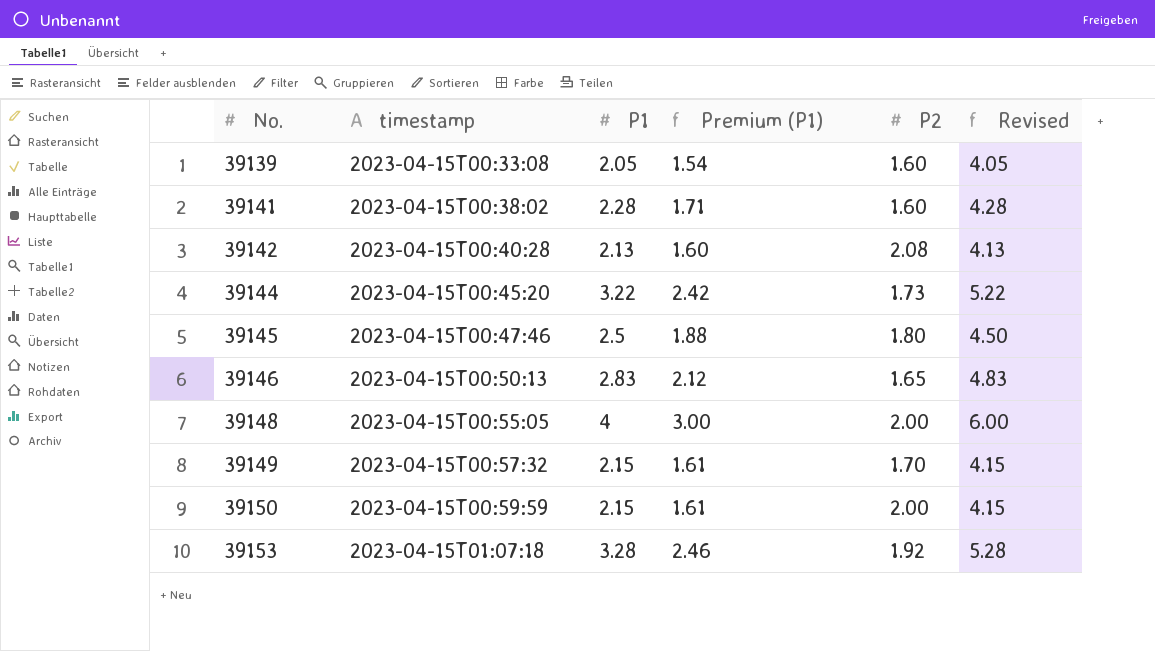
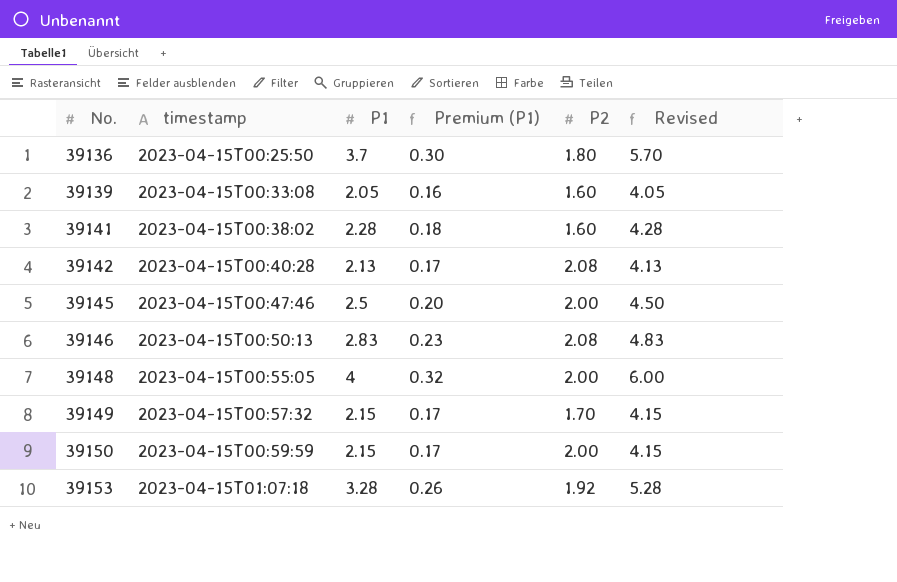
column Premium (P1) | formula: [P1] * 0.75 -> [P1] * 0.08
row 39144: 2023-04-15T00:45:20 | 3.22 | 2.42 | 1.73 | 5.22 -> none
row 39136: none -> 2023-04-15T00:25:50 | 3.7 | 0.30 | 1.80 | 5.70
39145 | P2: 1.80 -> 2.00
39146 | P2: 1.65 -> 2.08

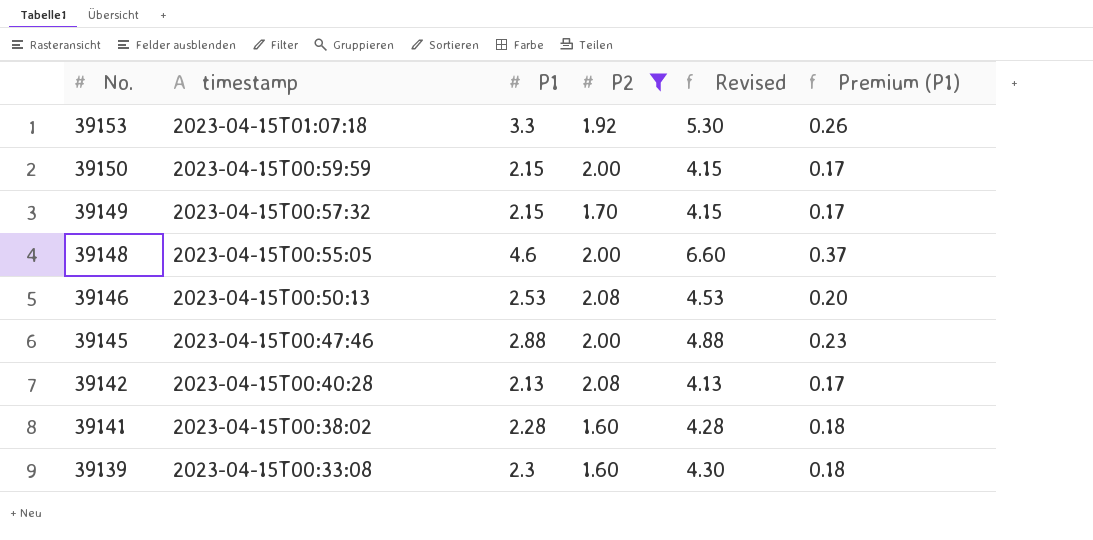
filter: none -> P2 != 1.80
row order: No. ascending -> No. descending
column Premium (P1) | position: 4 -> 6
39153 | P1: 3.28 -> 3.3
39153 | Revised: 5.28 -> 5.30
39148 | P1: 4 -> 4.6
39148 | Revised: 6.00 -> 6.60
39148 | Premium (P1): 0.32 -> 0.37
39146 | P1: 2.83 -> 2.53
39146 | Revised: 4.83 -> 4.53
39146 | Premium (P1): 0.23 -> 0.20
39145 | P1: 2.5 -> 2.88
39145 | Revised: 4.50 -> 4.88
39145 | Premium (P1): 0.20 -> 0.23
39139 | P1: 2.05 -> 2.3
39139 | Revised: 4.05 -> 4.30
39139 | Premium (P1): 0.16 -> 0.18

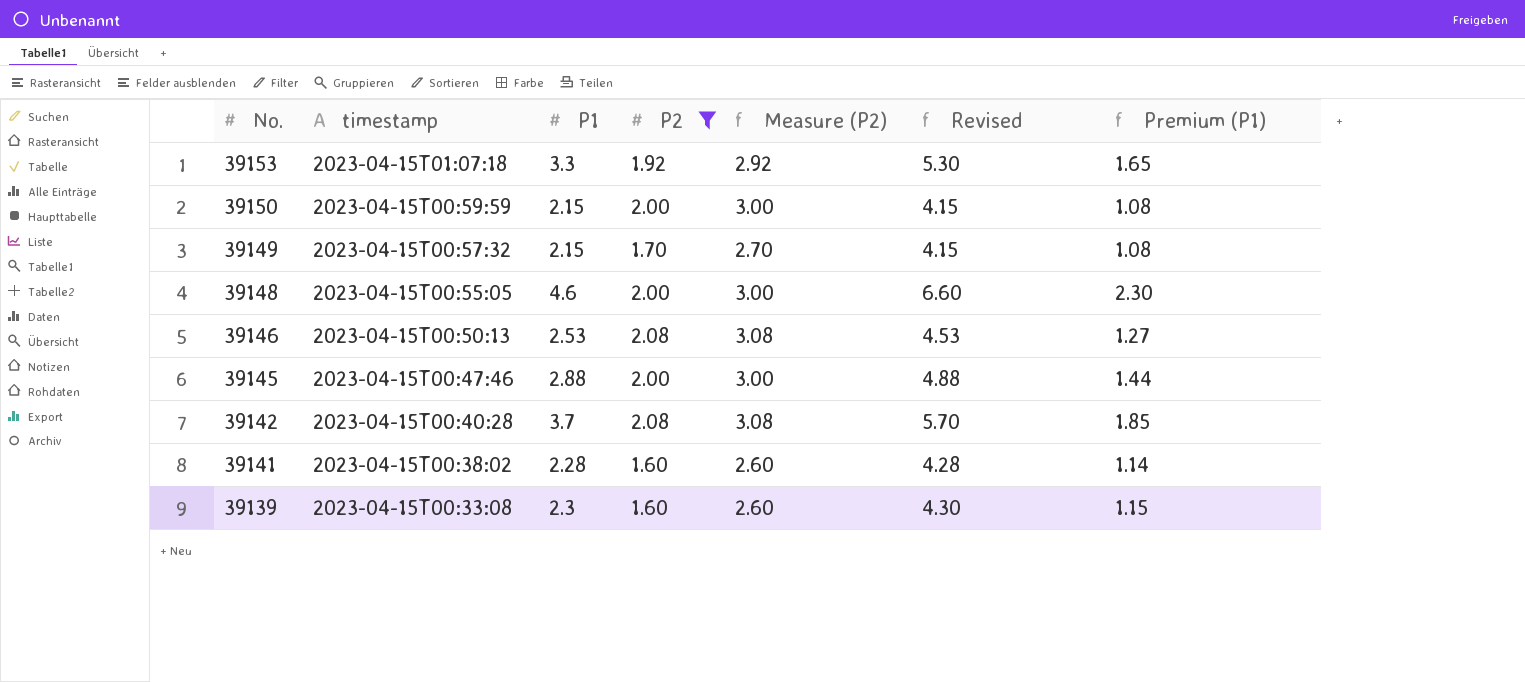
column Measure (P2) | formula: none -> [P2] + 1
column Premium (P1) | formula: [P1] * 0.08 -> [P1] * 0.5
39142 | P1: 2.13 -> 3.7
39142 | Revised: 4.13 -> 5.70

